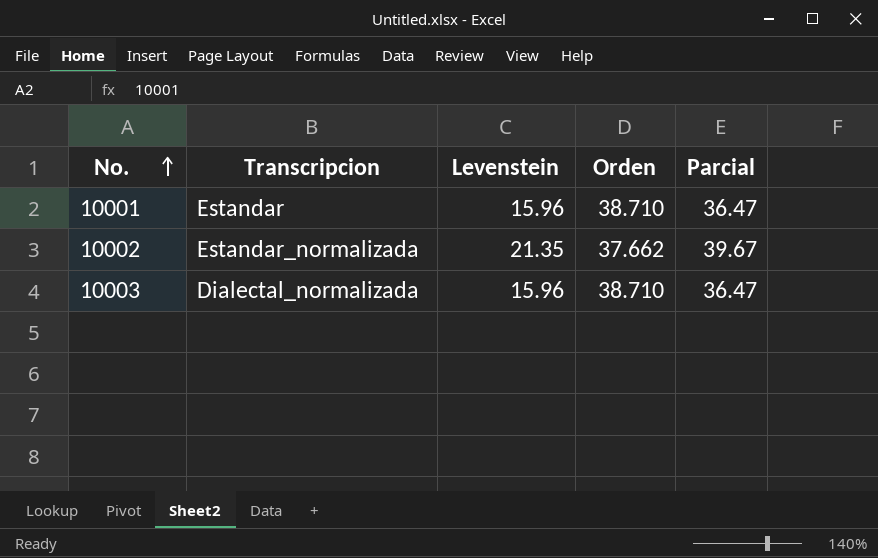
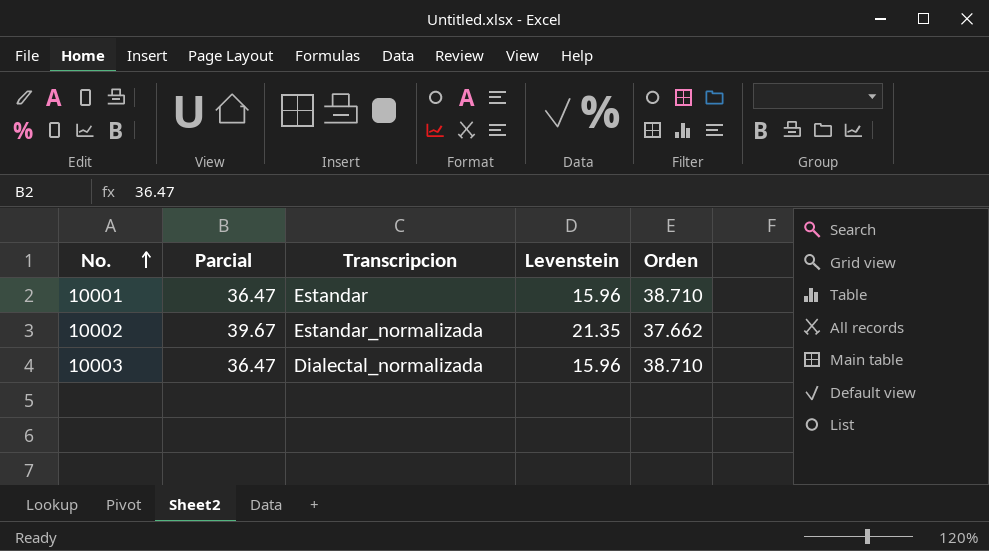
column Parcial | position: 5 -> 2

